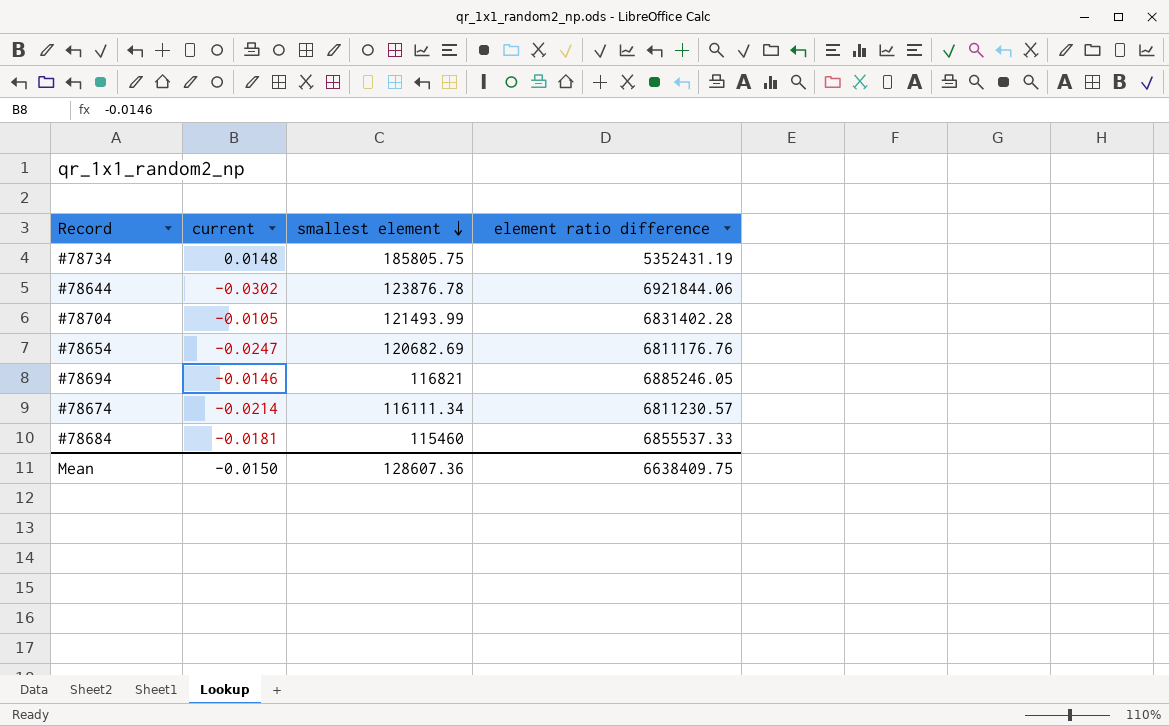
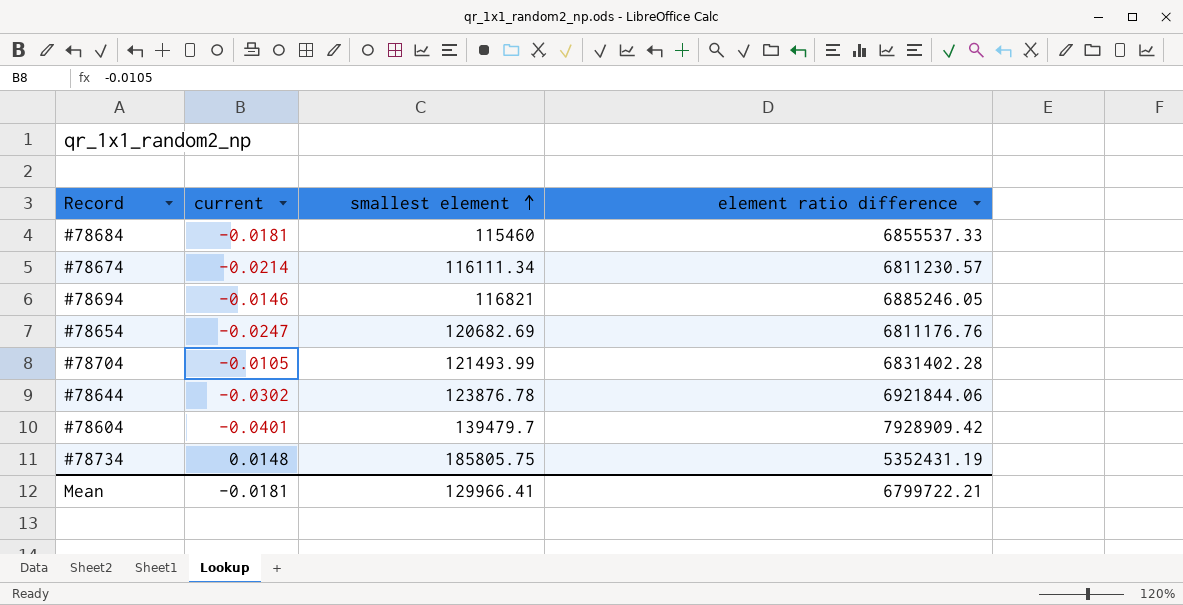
row order: smallest element descending -> smallest element ascending
row #78604: none -> -0.0401 | 139479.7 | 7928909.42
Mean | current: -0.0150 -> -0.0181
Mean | smallest element: 128607.36 -> 129966.41
Mean | element ratio difference: 6638409.75 -> 6799722.21

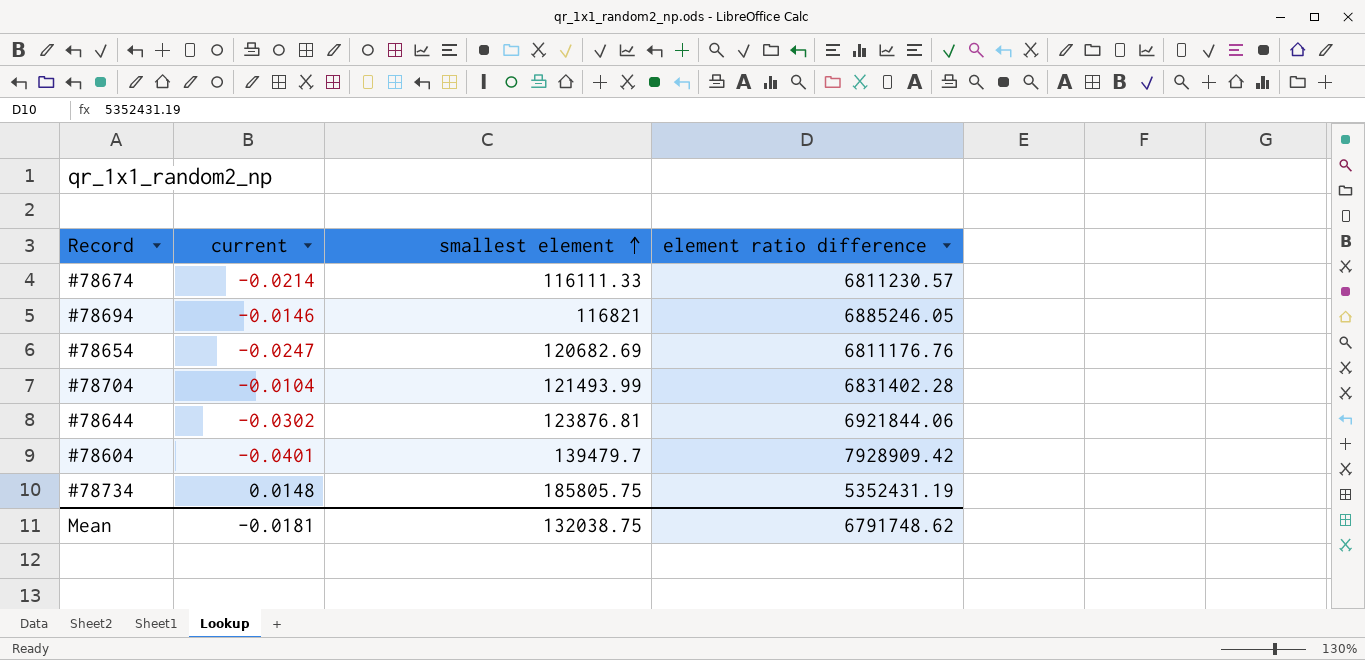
row #78684: -0.0181 | 115460 | 6855537.33 -> none
#78674 | smallest element: 116111.34 -> 116111.33
#78704 | current: -0.0105 -> -0.0104
#78644 | smallest element: 123876.78 -> 123876.81
Mean | smallest element: 129966.41 -> 132038.75
Mean | element ratio difference: 6799722.21 -> 6791748.62

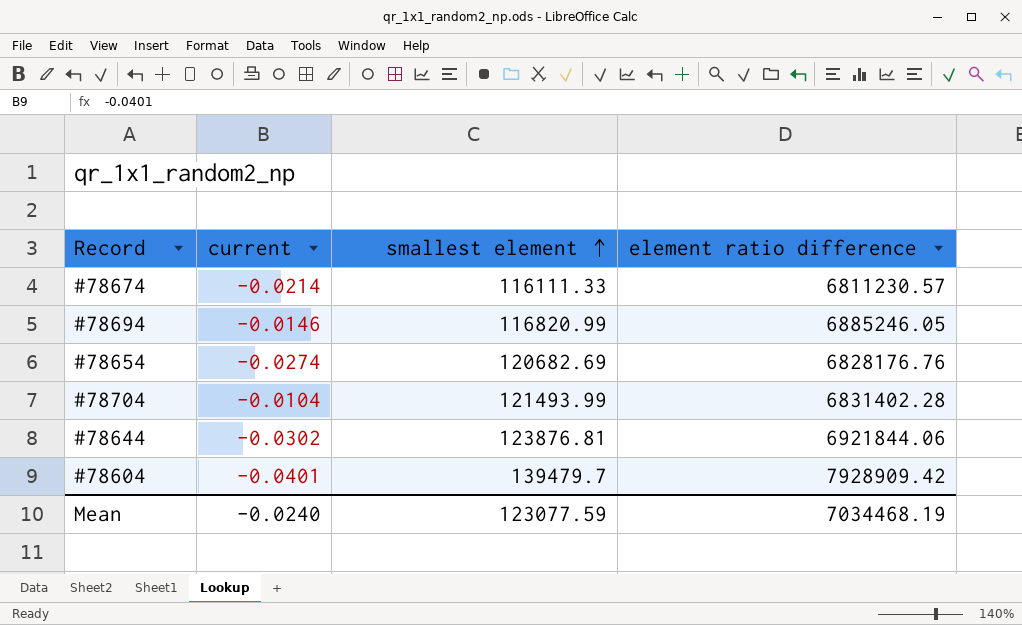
row #78734: 0.0148 | 185805.75 | 5352431.19 -> none
#78694 | smallest element: 116821 -> 116820.99
#78654 | current: -0.0247 -> -0.0274
#78654 | element ratio difference: 6811176.76 -> 6828176.76
Mean | current: -0.0181 -> -0.0240
Mean | smallest element: 132038.75 -> 123077.59
Mean | element ratio difference: 6791748.62 -> 7034468.19

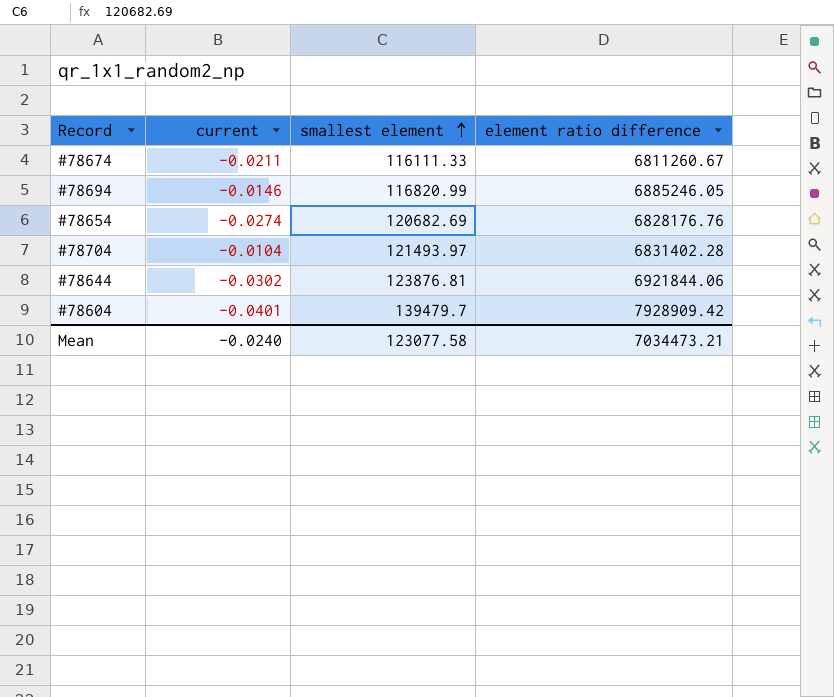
#78674 | current: -0.0214 -> -0.0211
#78674 | element ratio difference: 6811230.57 -> 6811260.67
#78704 | smallest element: 121493.99 -> 121493.97
Mean | smallest element: 123077.59 -> 123077.58
Mean | element ratio difference: 7034468.19 -> 7034473.21

